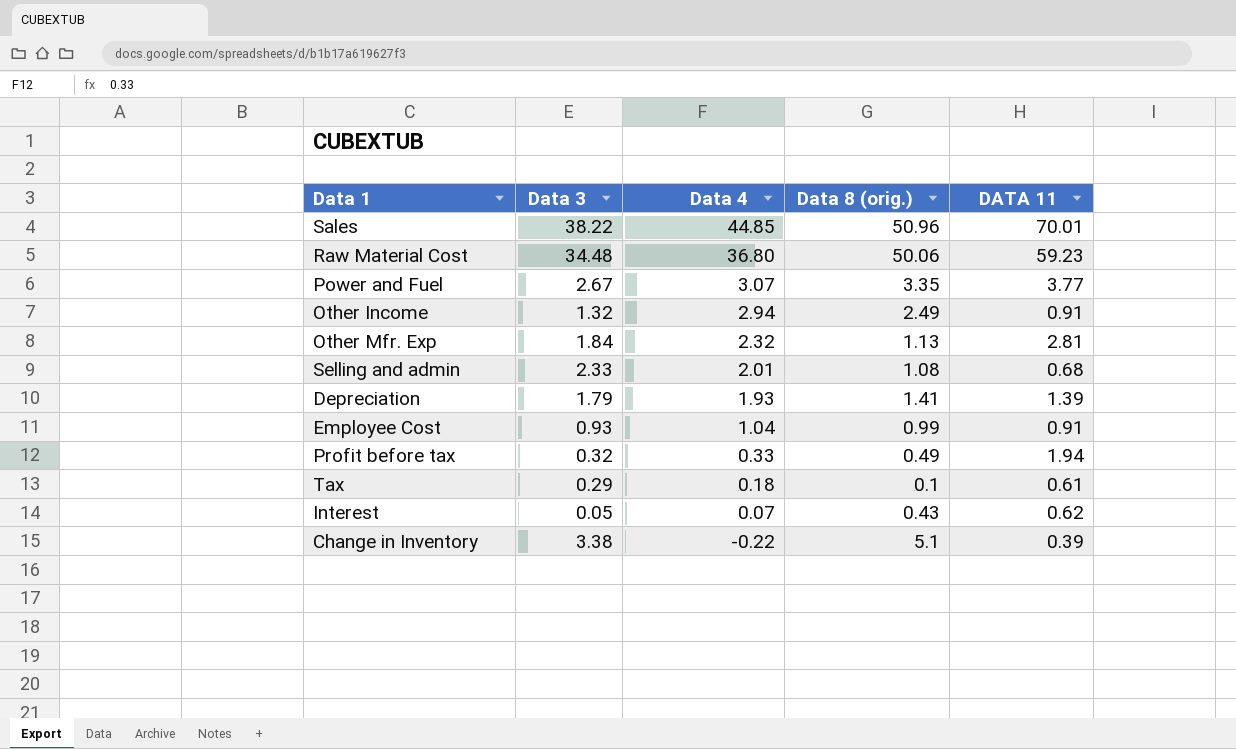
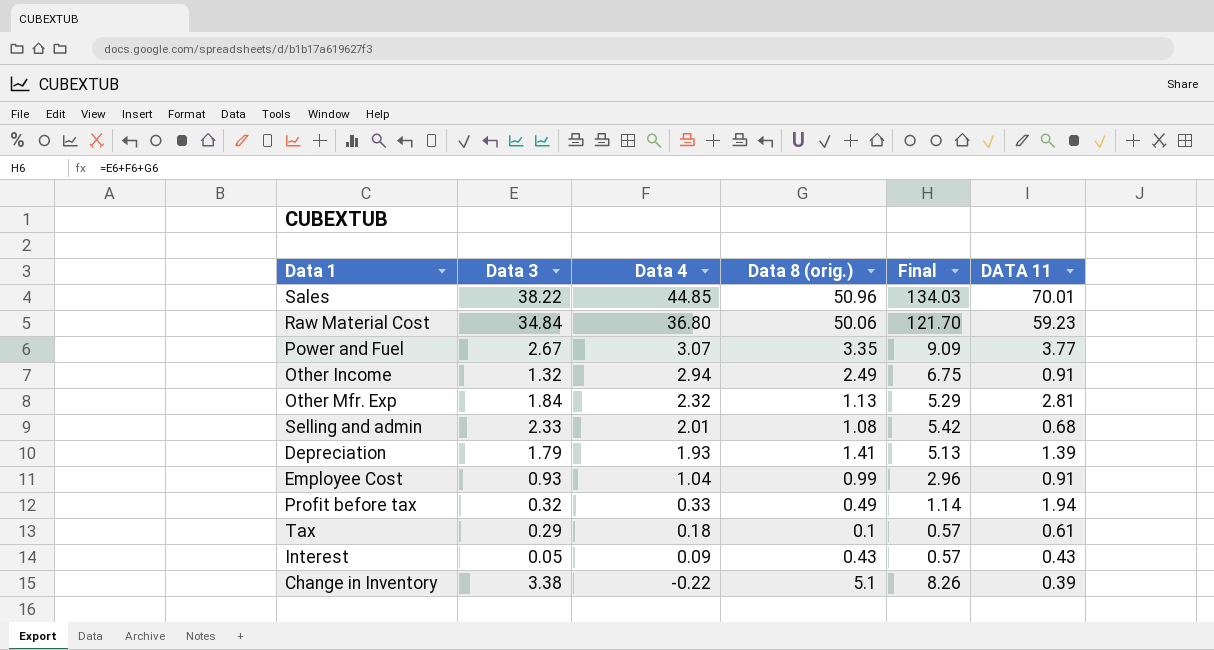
column Final | formula: none -> [Data 3] + [Data 4] + [Data 8 (orig.)]
Raw Material Cost | Data 3: 34.48 -> 34.84
Interest | Data 4: 0.07 -> 0.09
Interest | DATA 11: 0.62 -> 0.43

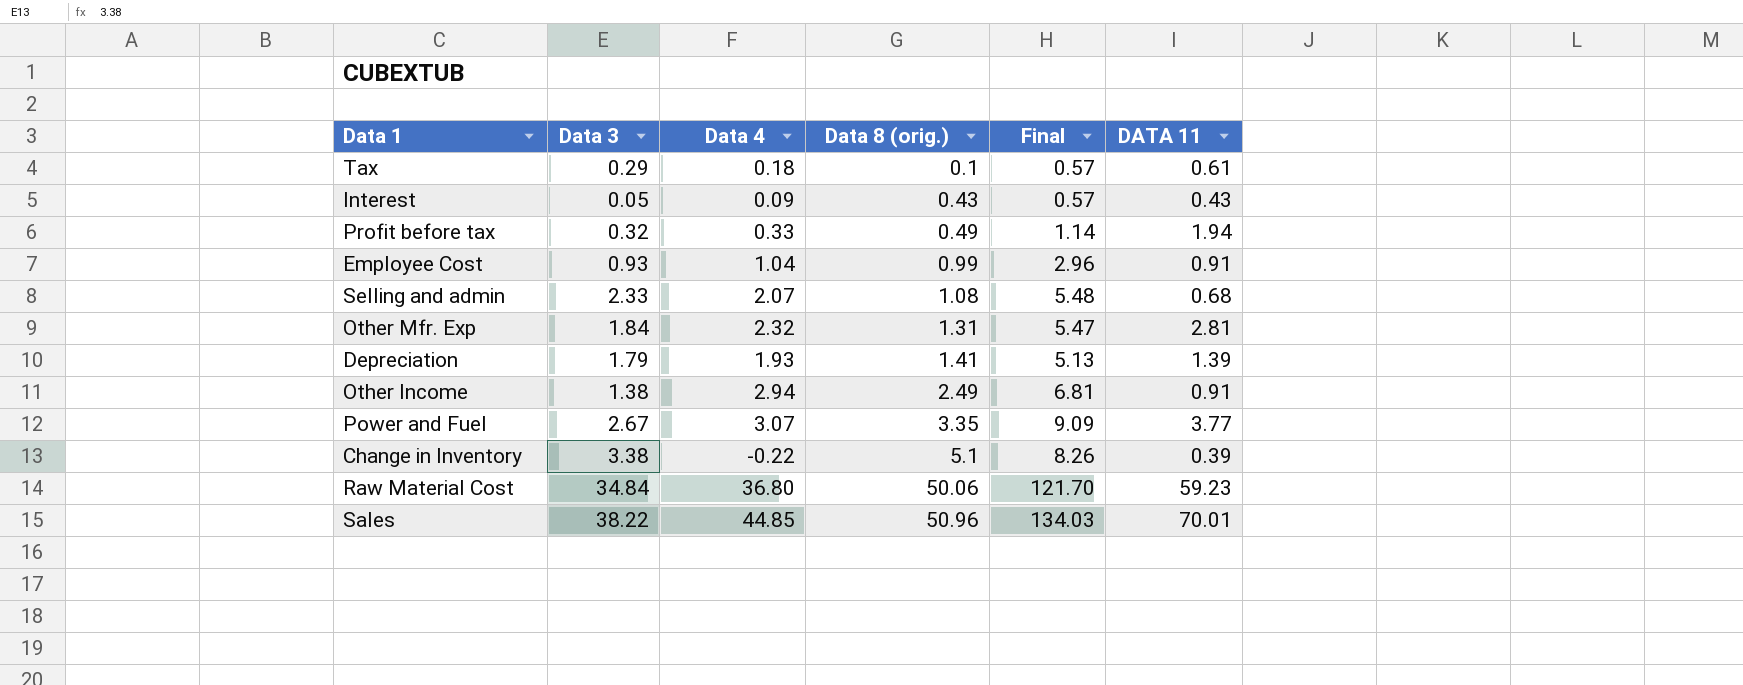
row order: Data 4 descending -> Data 8 (orig.) ascending
Selling and admin | Data 4: 2.01 -> 2.07
Selling and admin | Final: 5.42 -> 5.48
Other Mfr. Exp | Data 8 (orig.): 1.13 -> 1.31
Other Mfr. Exp | Final: 5.29 -> 5.47
Other Income | Data 3: 1.32 -> 1.38
Other Income | Final: 6.75 -> 6.81

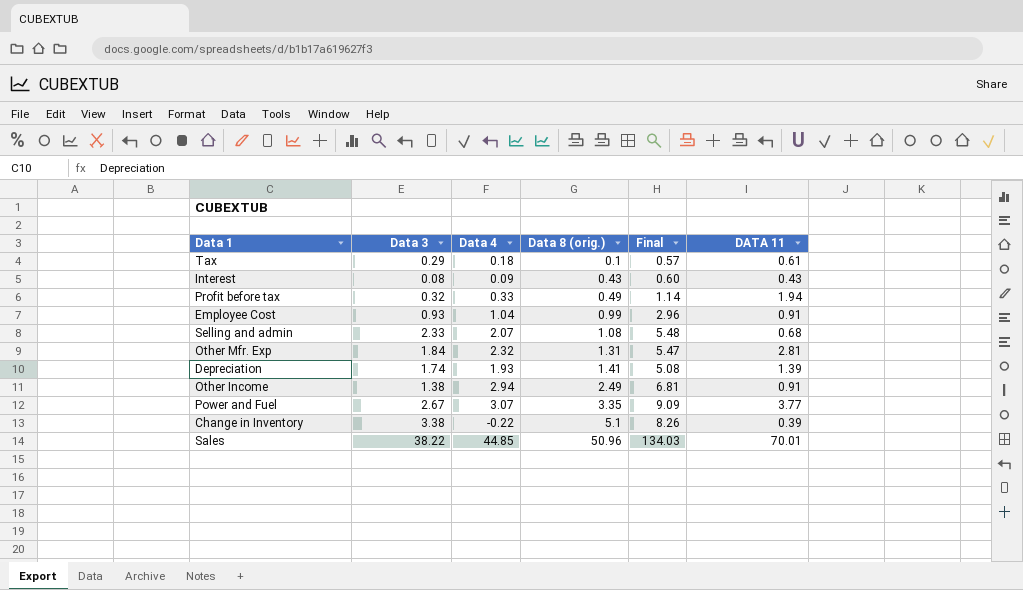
row Raw Material Cost: 34.84 | 36.80 | 50.06 | 121.70 | 59.23 -> none
Interest | Data 3: 0.05 -> 0.08
Interest | Final: 0.57 -> 0.60
Depreciation | Data 3: 1.79 -> 1.74
Depreciation | Final: 5.13 -> 5.08

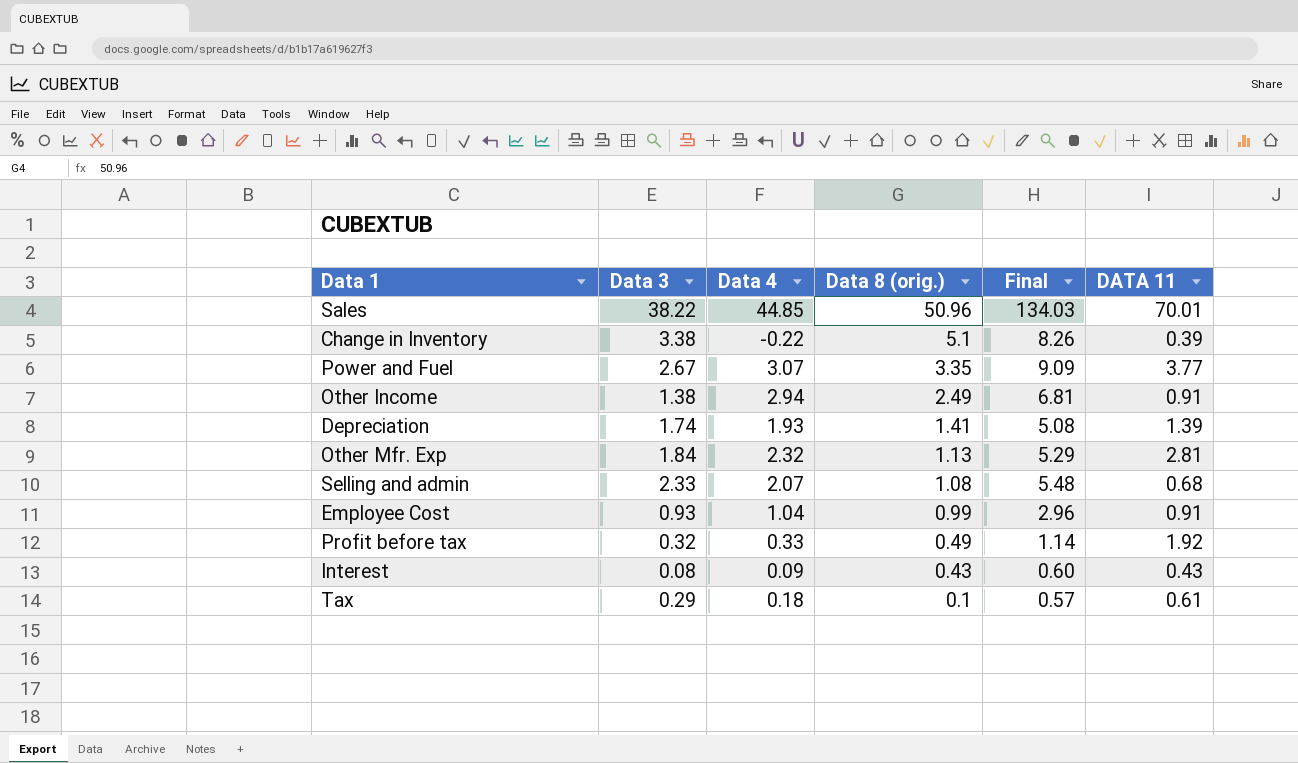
row order: Data 8 (orig.) ascending -> Data 8 (orig.) descending
Other Mfr. Exp | Data 8 (orig.): 1.31 -> 1.13
Other Mfr. Exp | Final: 5.47 -> 5.29
Profit before tax | DATA 11: 1.94 -> 1.92

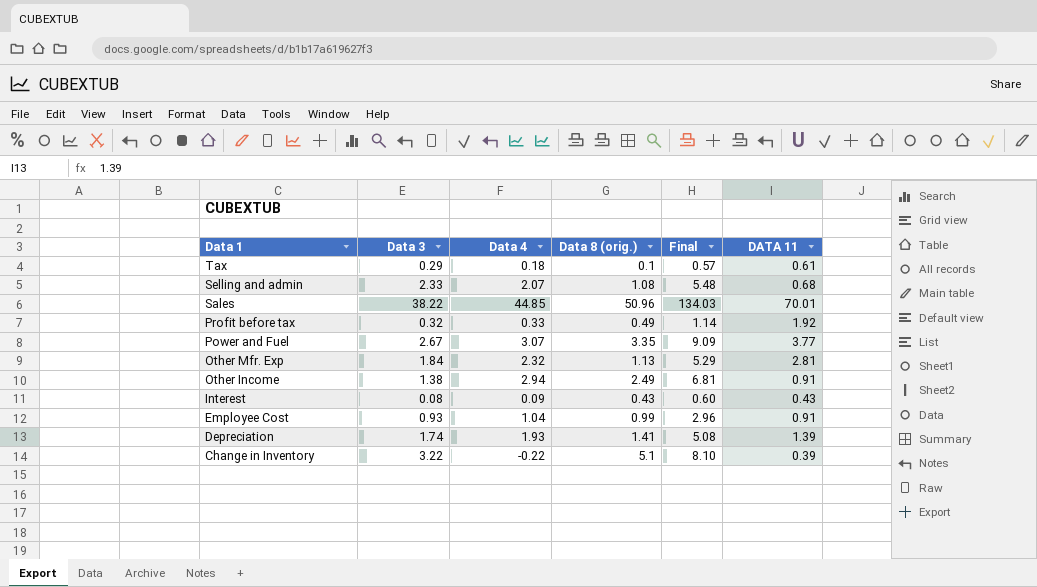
row order: Data 8 (orig.) descending -> Data 1 descending
Change in Inventory | Data 3: 3.38 -> 3.22
Change in Inventory | Final: 8.26 -> 8.10

